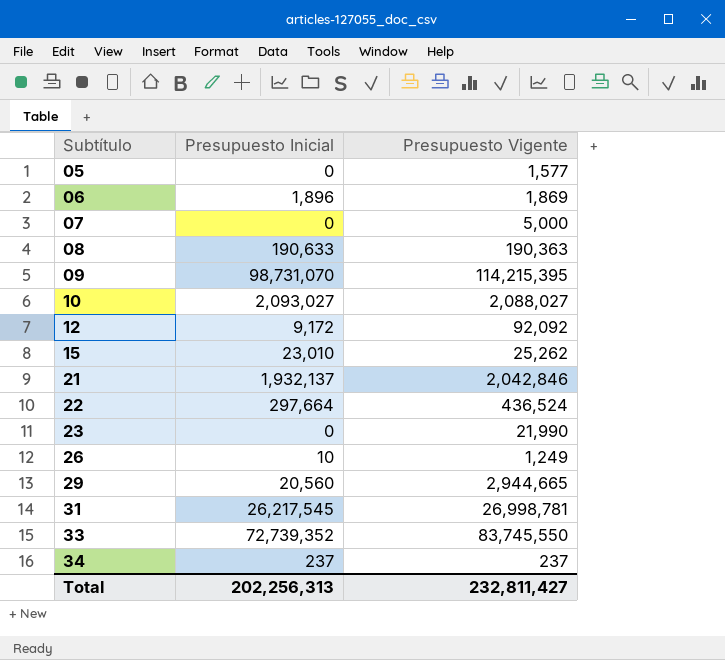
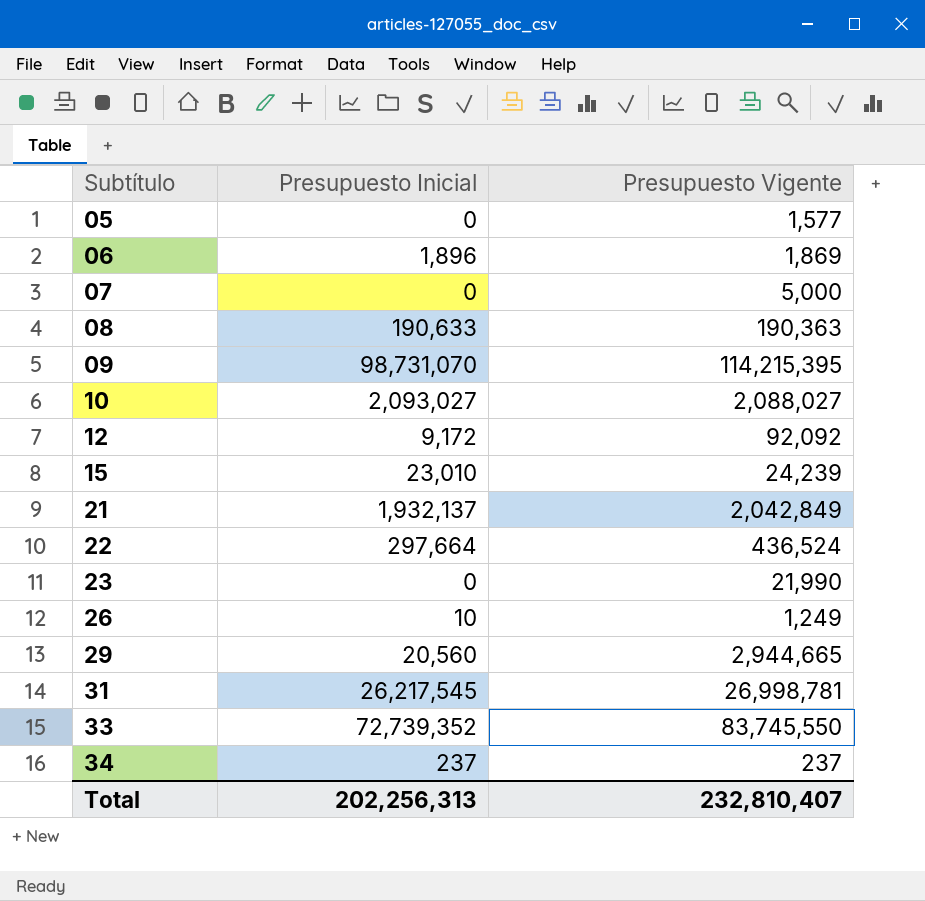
15 | Presupuesto Vigente: 25,262 -> 24,239
21 | Presupuesto Vigente: 2,042,846 -> 2,042,849
Total | Presupuesto Vigente: 232,811,427 -> 232,810,407

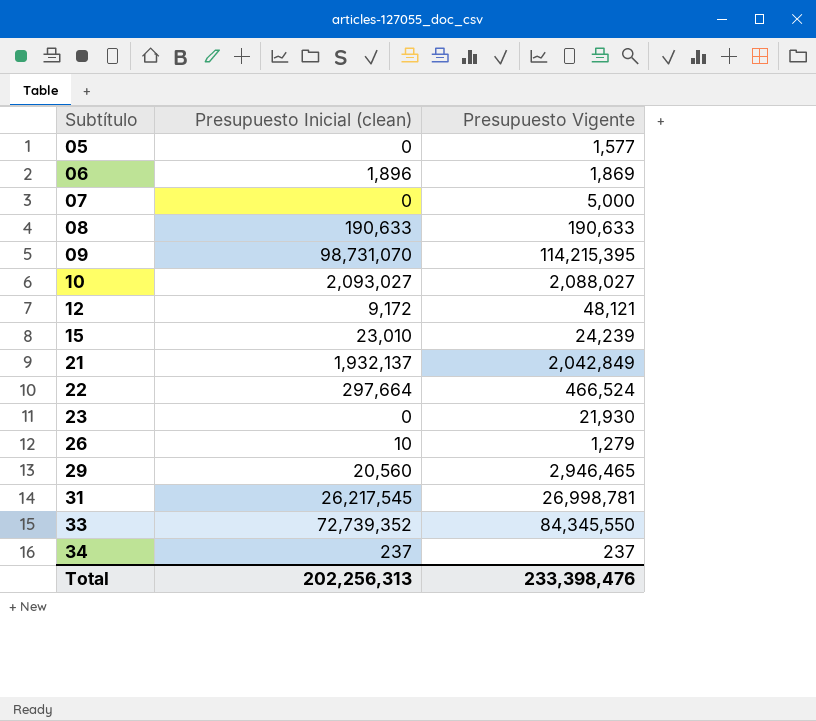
column name: Presupuesto Inicial -> Presupuesto Inicial (clean)
08 | Presupuesto Vigente: 190,363 -> 190,633
12 | Presupuesto Vigente: 92,092 -> 48,121
22 | Presupuesto Vigente: 436,524 -> 466,524
23 | Presupuesto Vigente: 21,990 -> 21,930
26 | Presupuesto Vigente: 1,249 -> 1,279
29 | Presupuesto Vigente: 2,944,665 -> 2,946,465
33 | Presupuesto Vigente: 83,745,550 -> 84,345,550
Total | Presupuesto Vigente: 232,810,407 -> 233,398,476

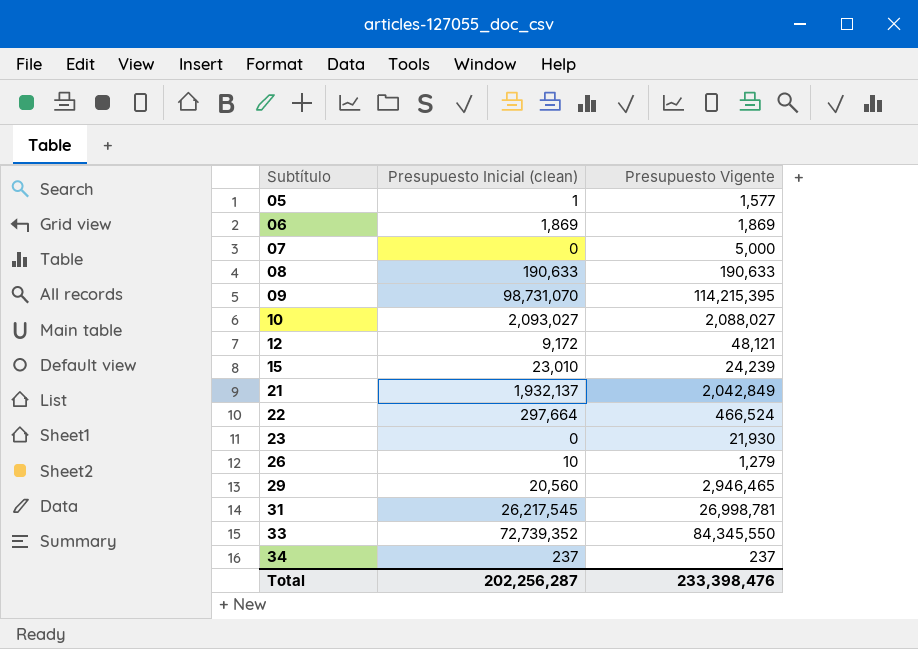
05 | Presupuesto Inicial (clean): 0 -> 1
06 | Presupuesto Inicial (clean): 1,896 -> 1,869
Total | Presupuesto Inicial (clean): 202,256,313 -> 202,256,287

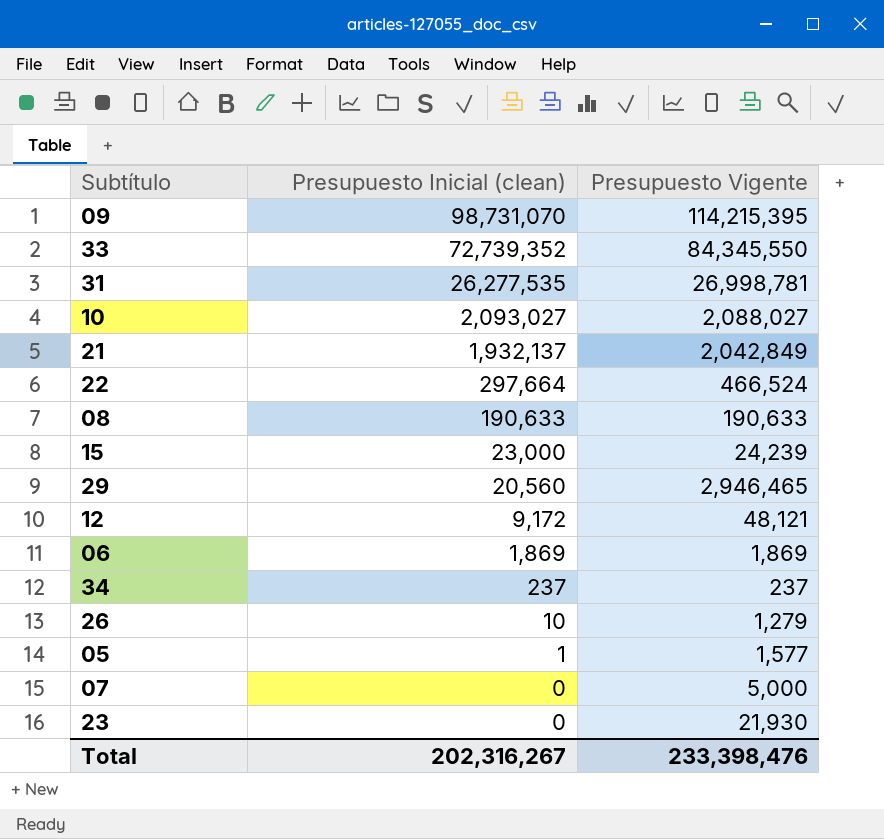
row order: Subtítulo ascending -> Presupuesto Inicial (clean) descending
31 | Presupuesto Inicial (clean): 26,217,545 -> 26,277,535
15 | Presupuesto Inicial (clean): 23,010 -> 23,000
Total | Presupuesto Inicial (clean): 202,256,287 -> 202,316,267

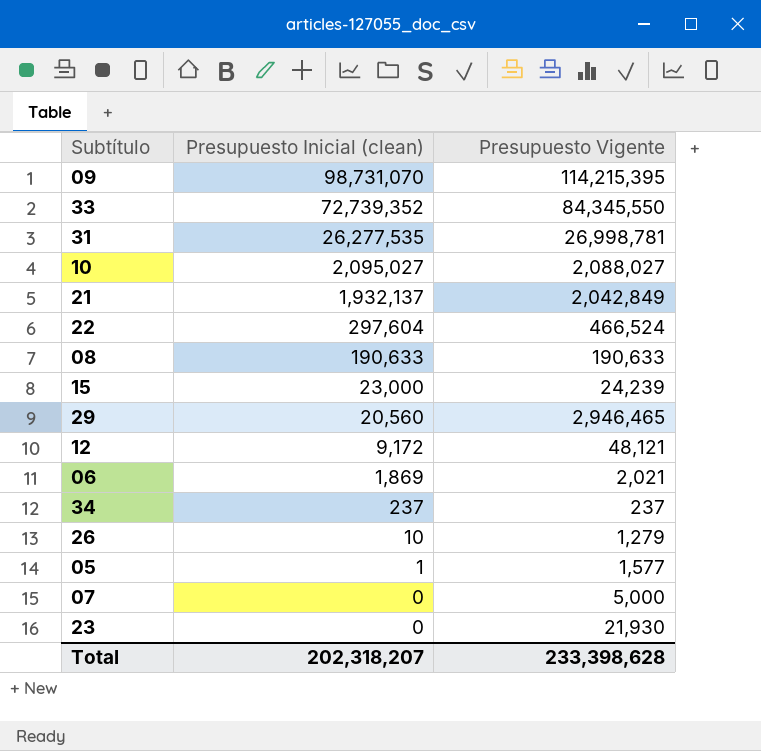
10 | Presupuesto Inicial (clean): 2,093,027 -> 2,095,027
22 | Presupuesto Inicial (clean): 297,664 -> 297,604
06 | Presupuesto Vigente: 1,869 -> 2,021
Total | Presupuesto Inicial (clean): 202,316,267 -> 202,318,207
Total | Presupuesto Vigente: 233,398,476 -> 233,398,628

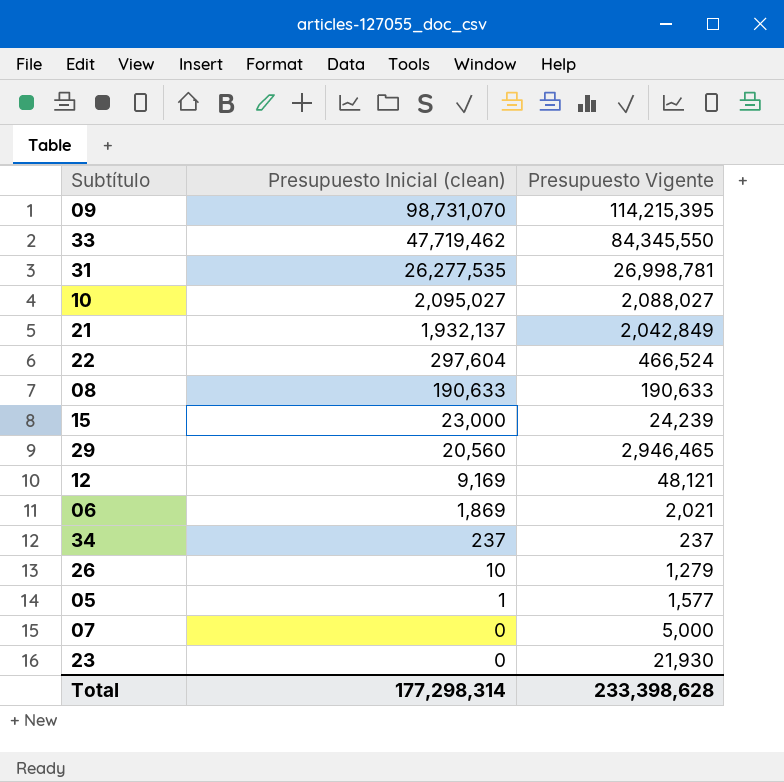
33 | Presupuesto Inicial (clean): 72,739,352 -> 47,719,462
12 | Presupuesto Inicial (clean): 9,172 -> 9,169
Total | Presupuesto Inicial (clean): 202,318,207 -> 177,298,314

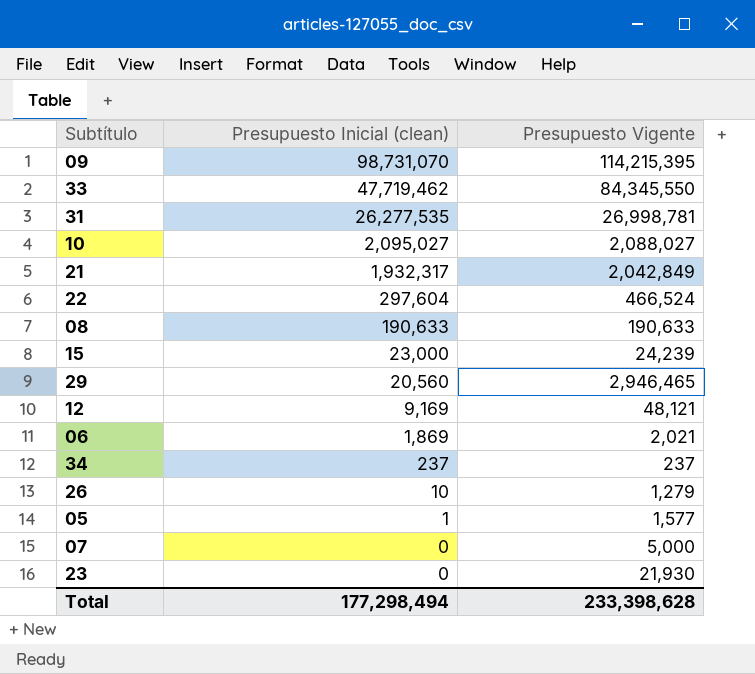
21 | Presupuesto Inicial (clean): 1,932,137 -> 1,932,317
Total | Presupuesto Inicial (clean): 177,298,314 -> 177,298,494

